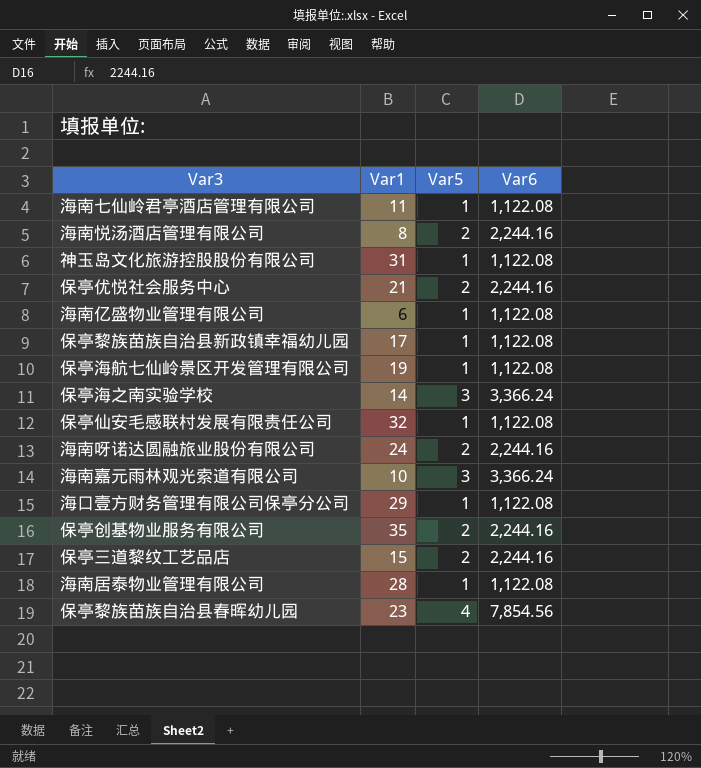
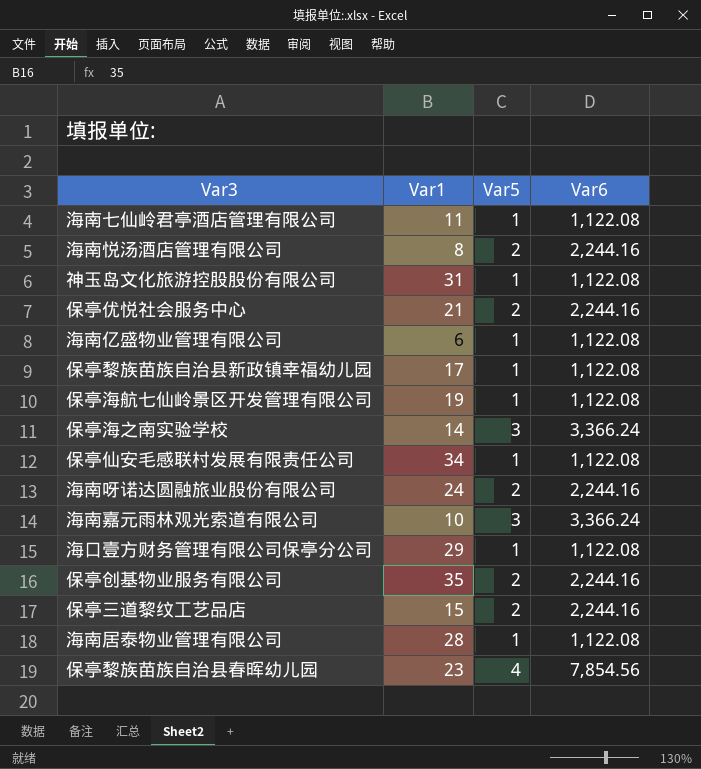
保亭仙安毛感联村发展有限责任公司 | Var1: 32 -> 34

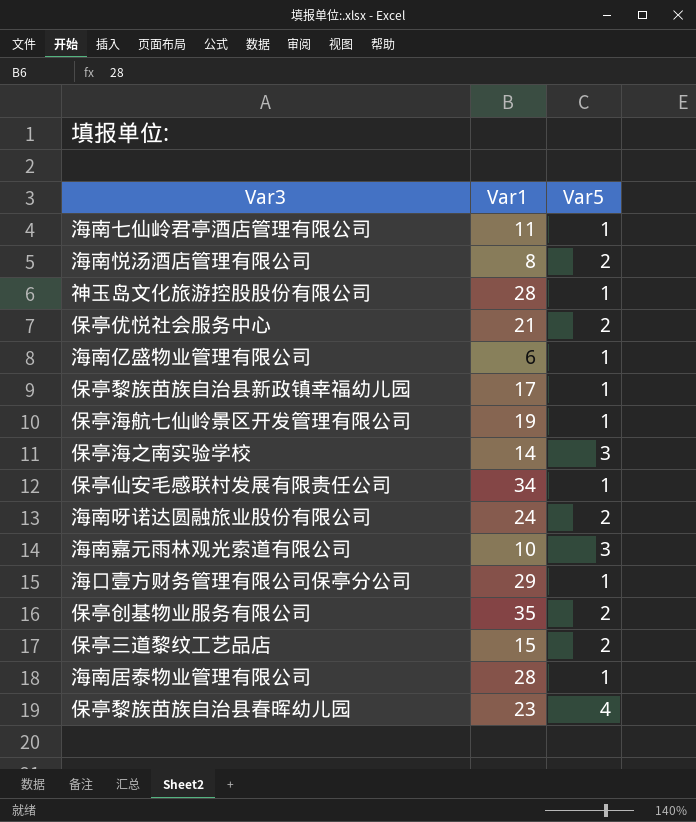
column Var6 | position: 4 -> none
神玉岛文化旅游控股股份有限公司 | Var1: 31 -> 28

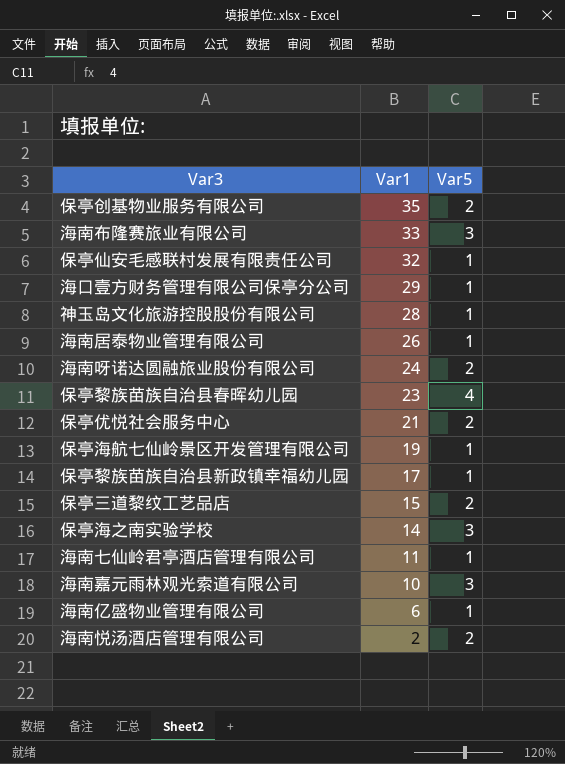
row order: none -> Var1 descending
row 海南布隆赛旅业有限公司: none -> 33 | 3
保亭仙安毛感联村发展有限责任公司 | Var1: 34 -> 32
海南居泰物业管理有限公司 | Var1: 28 -> 26
海南悦汤酒店管理有限公司 | Var1: 8 -> 2

